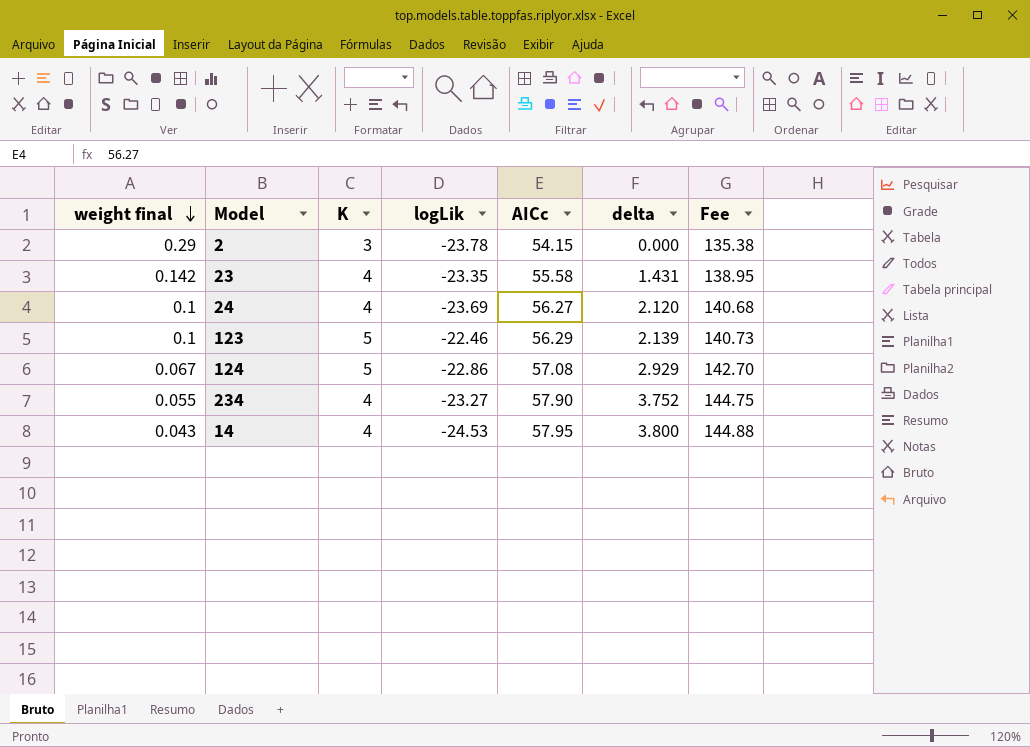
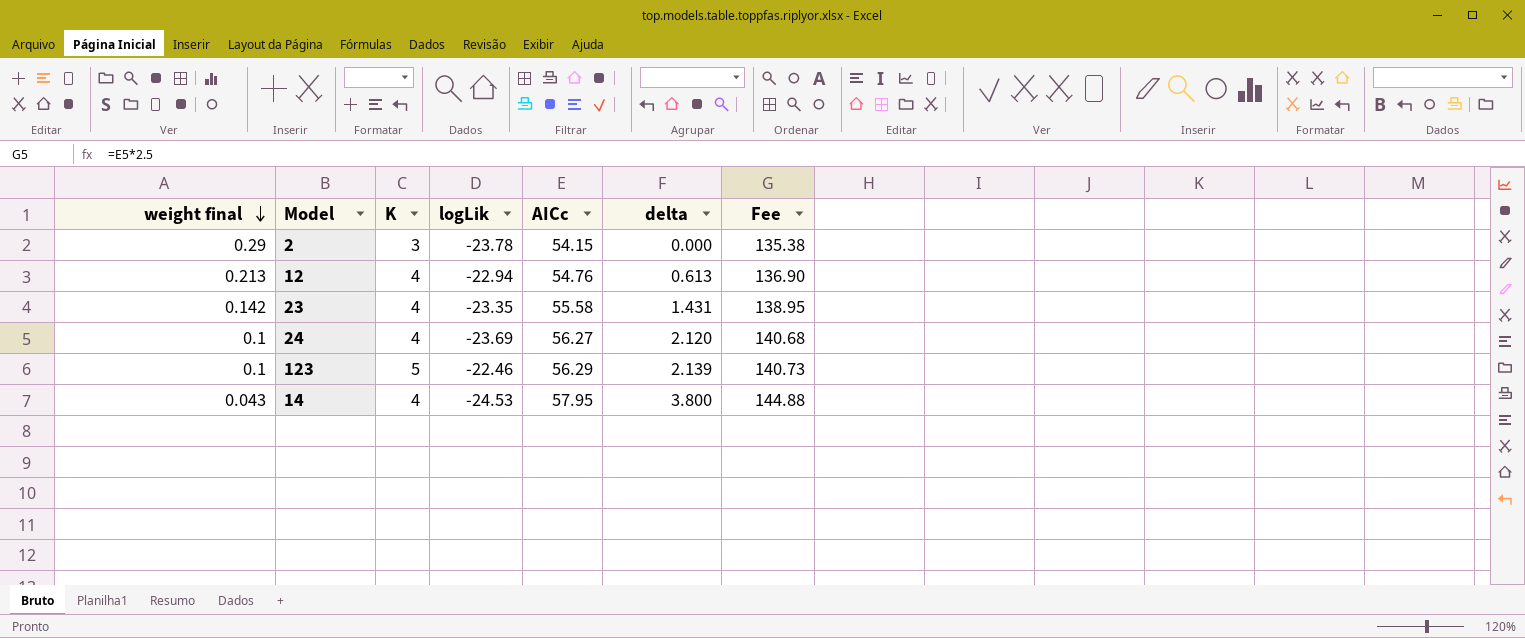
row 124: 0.067 | 5 | -22.86 | 57.08 | 2.929 | 142.70 -> none
row 234: 0.055 | 4 | -23.27 | 57.90 | 3.752 | 144.75 -> none
row 12: none -> 0.213 | 4 | -22.94 | 54.76 | 0.613 | 136.90

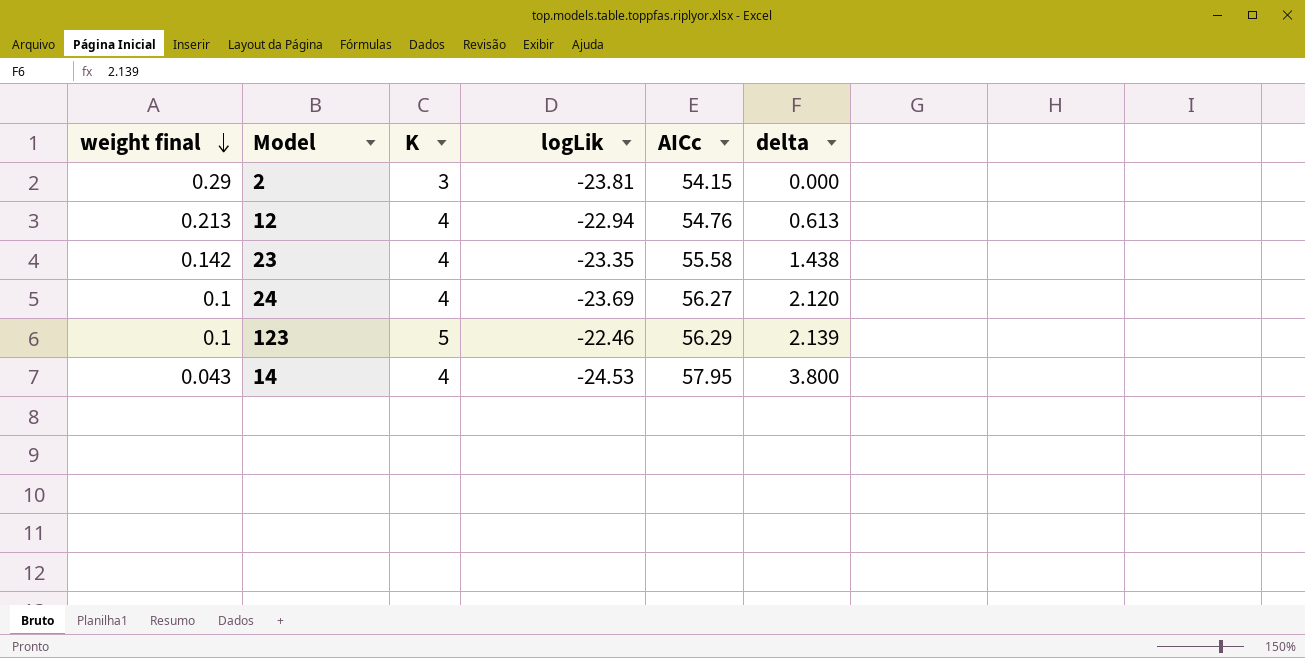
column Fee | formula: [AICc] * 2.5 -> none
2 | logLik: -23.78 -> -23.81
23 | delta: 1.431 -> 1.438

